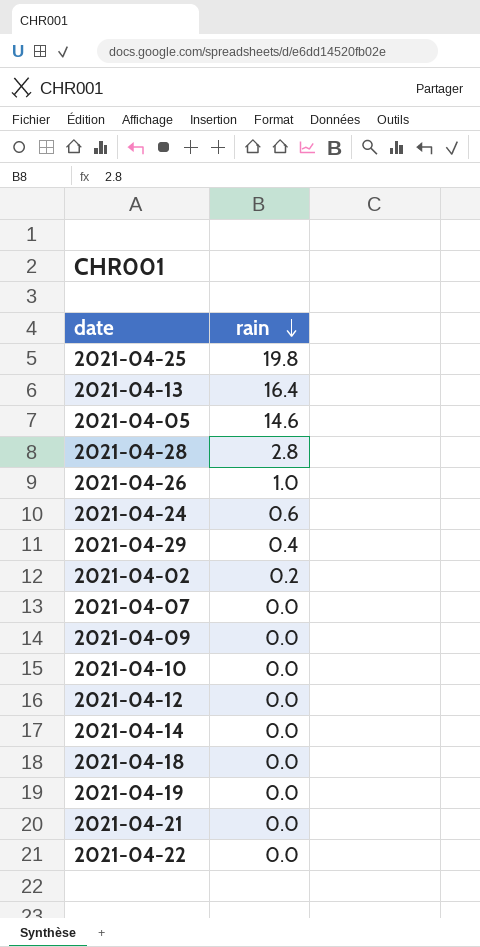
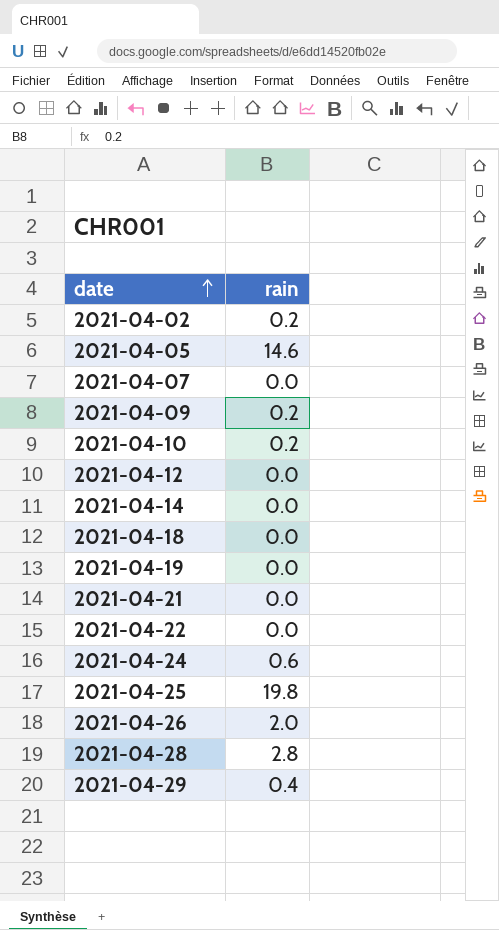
row order: rain descending -> date ascending
row 2021-04-13: 16.4 -> none
2021-04-09 | rain: 0.0 -> 0.2
2021-04-10 | rain: 0.0 -> 0.2
2021-04-26 | rain: 1.0 -> 2.0

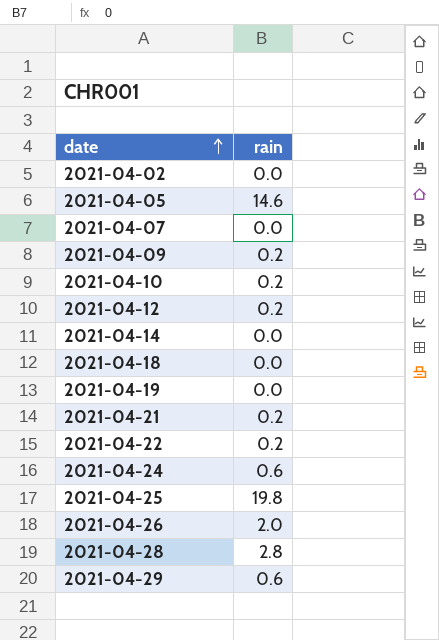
2021-04-02 | rain: 0.2 -> 0.0
2021-04-12 | rain: 0.0 -> 0.2
2021-04-21 | rain: 0.0 -> 0.2
2021-04-22 | rain: 0.0 -> 0.2
2021-04-29 | rain: 0.4 -> 0.6

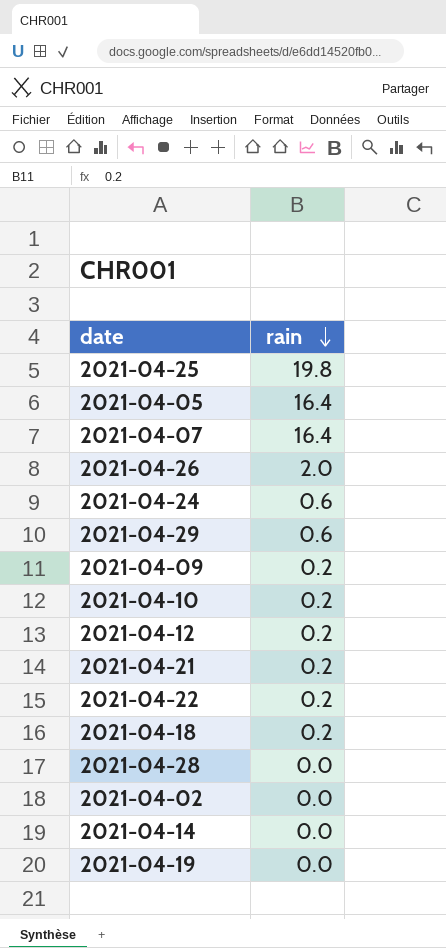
row order: date ascending -> rain descending
2021-04-05 | rain: 14.6 -> 16.4
2021-04-07 | rain: 0.0 -> 16.4
2021-04-18 | rain: 0.0 -> 0.2
2021-04-28 | rain: 2.8 -> 0.0

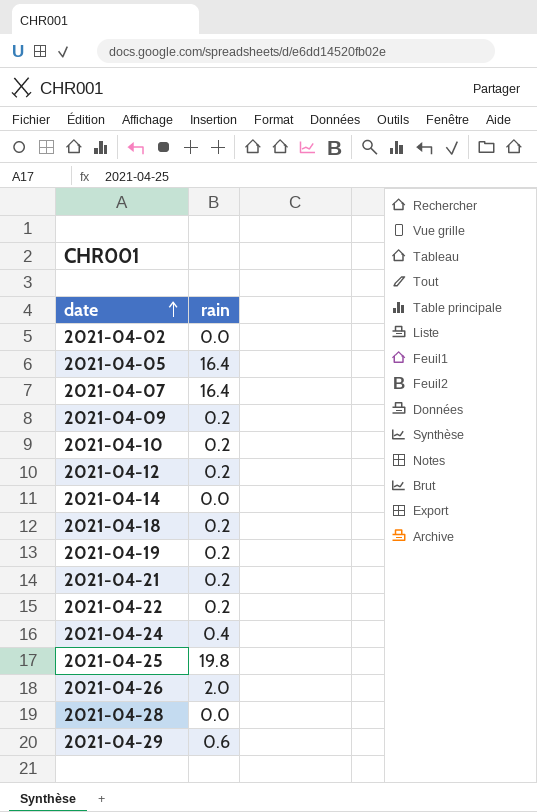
row order: rain descending -> date ascending
2021-04-19 | rain: 0.0 -> 0.2
2021-04-24 | rain: 0.6 -> 0.4

